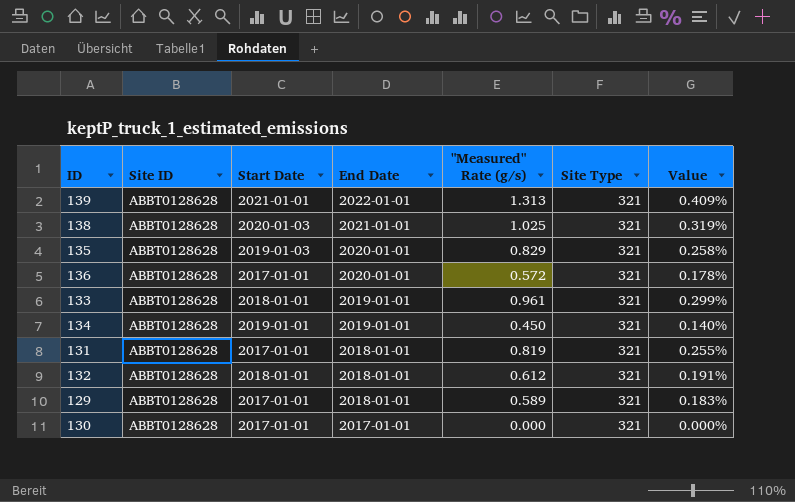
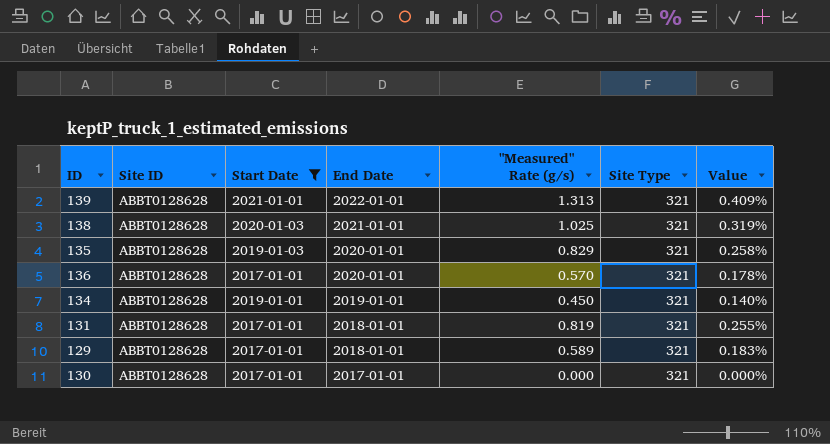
filter: none -> Start Date != 2018-01-01
136 | "Measured" Rate (g/s): 0.572 -> 0.570

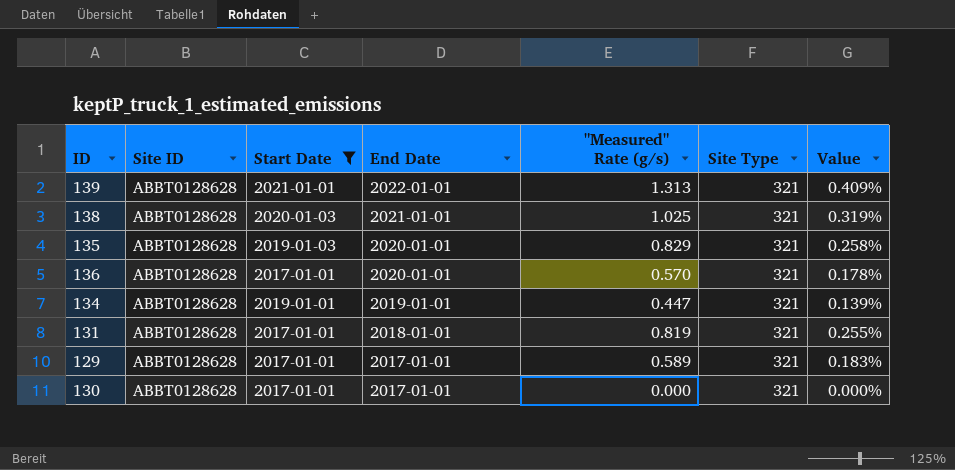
134 | "Measured" Rate (g/s): 0.450 -> 0.447
134 | Value: 0.140% -> 0.139%
129 | End Date: 2018-01-01 -> 2017-01-01

